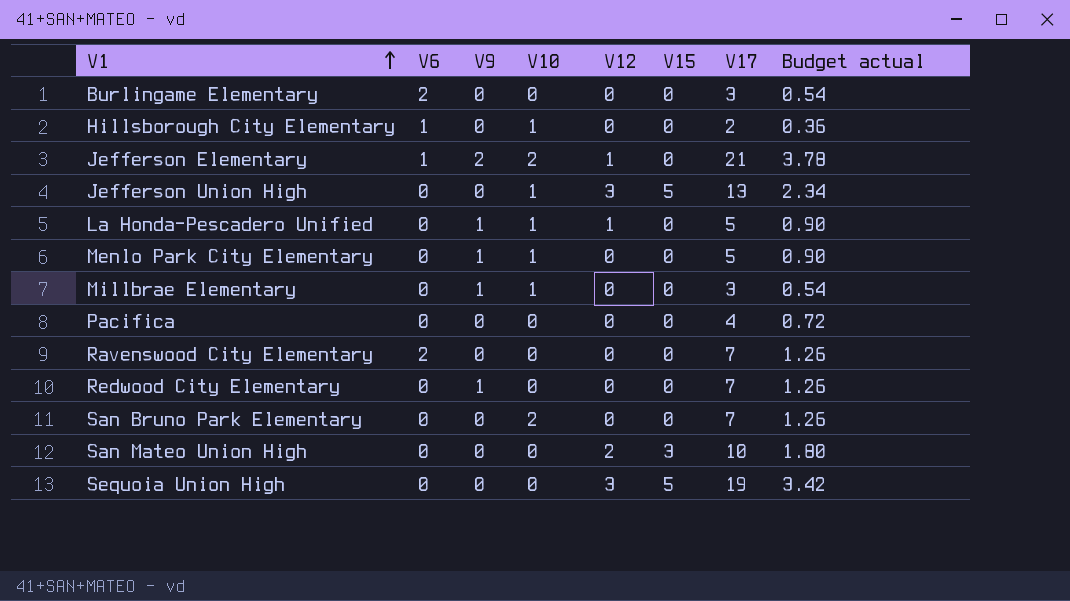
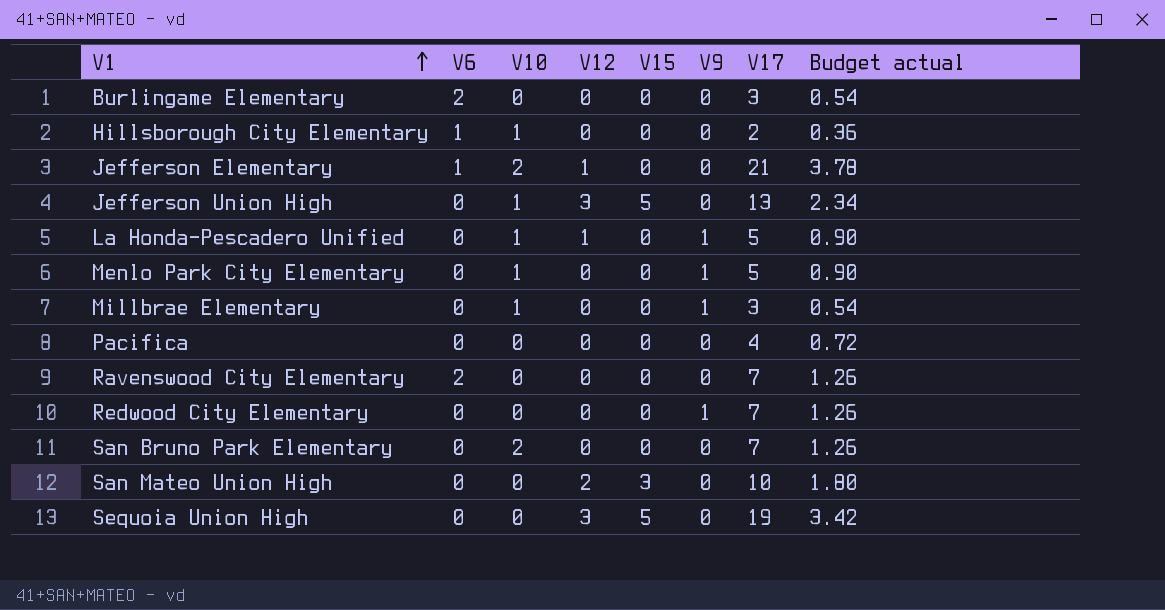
column V9 | position: 3 -> 6
Jefferson Elementary | V9: 2 -> 0

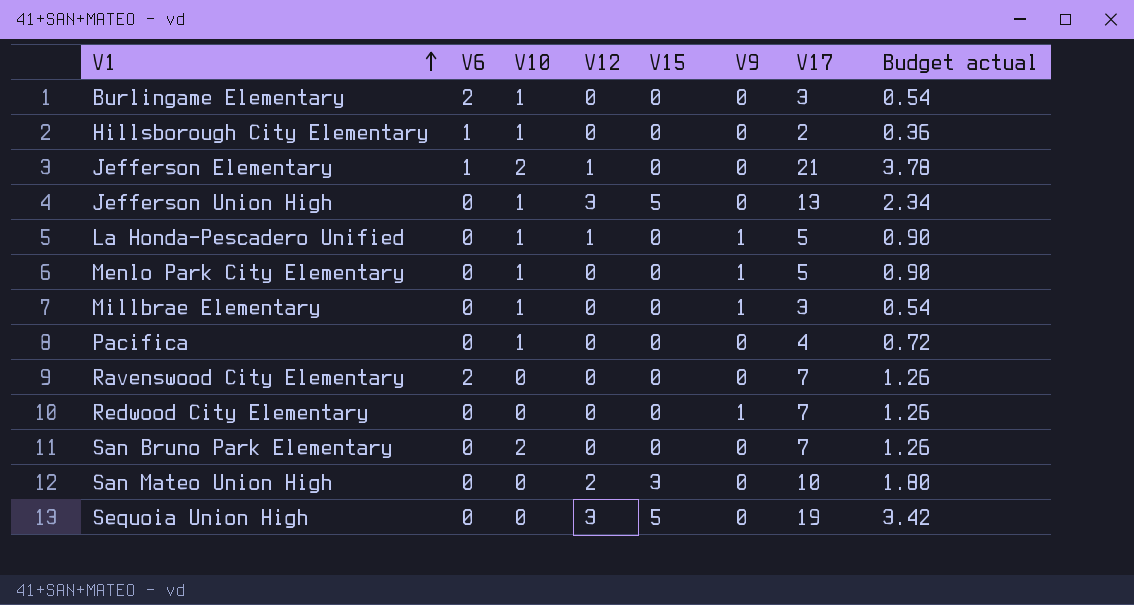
Burlingame Elementary | V10: 0 -> 1
Pacifica | V10: 0 -> 1

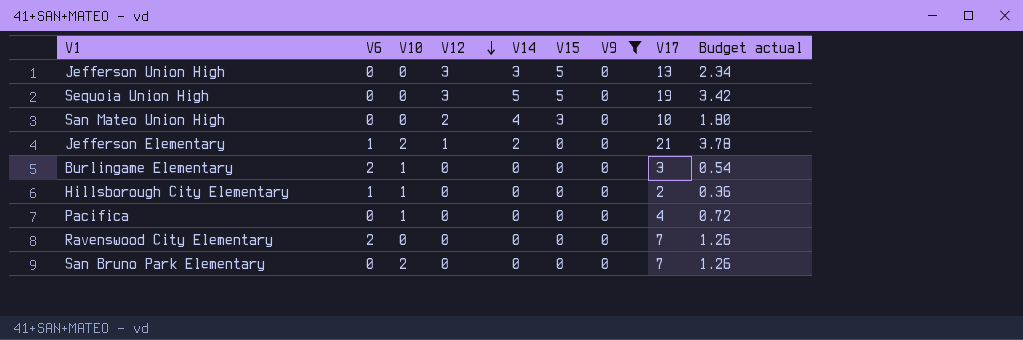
filter: none -> V9 = 0
row order: V1 ascending -> V12 descending
column V14 | position: none -> 5
Jefferson Union High | V10: 1 -> 0

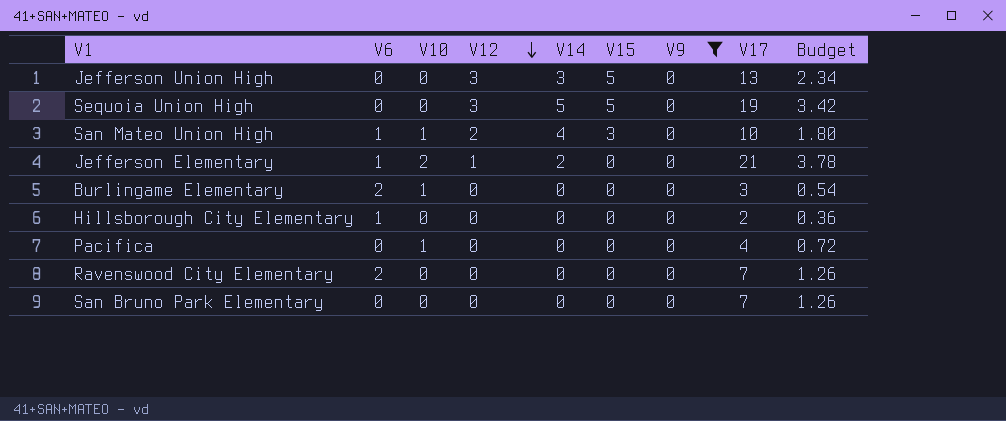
column name: Budget actual -> Budget
San Mateo Union High | V6: 0 -> 1
San Mateo Union High | V10: 0 -> 1
Hillsborough City Elementary | V10: 1 -> 0
San Bruno Park Elementary | V10: 2 -> 0

